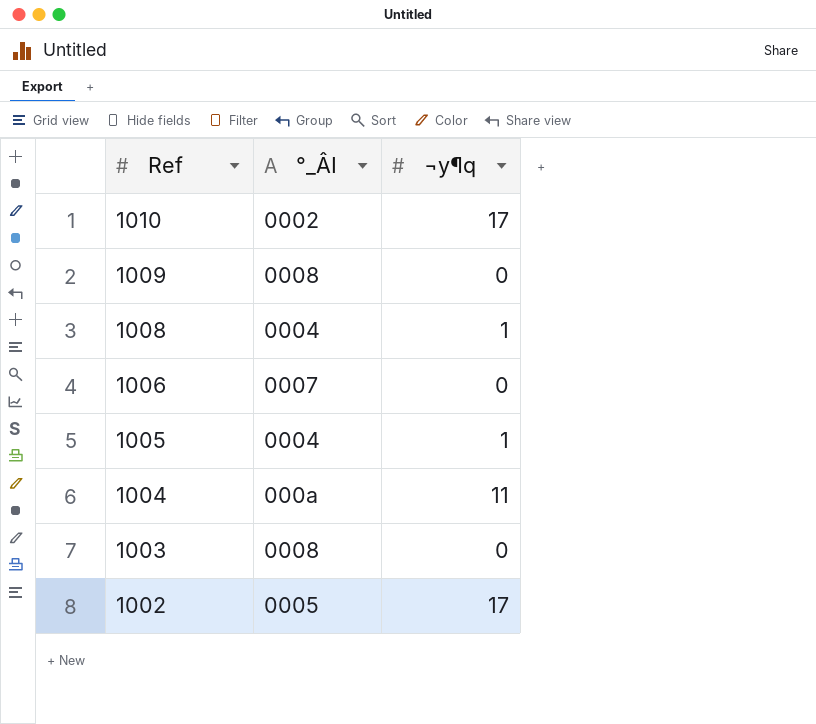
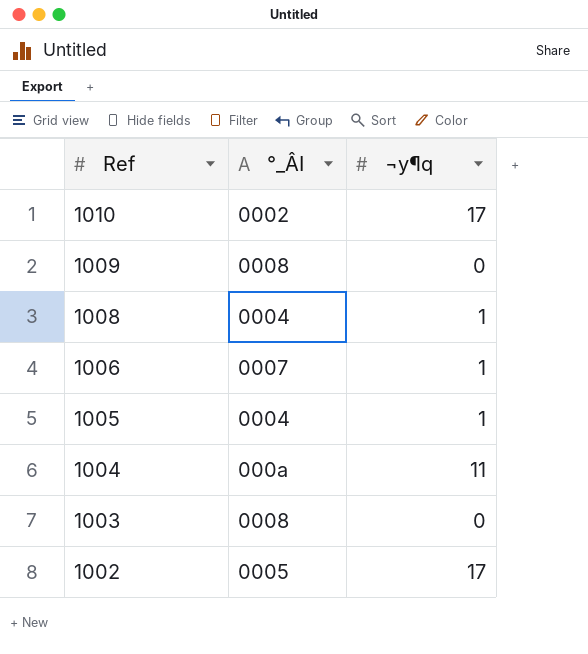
1006 | ¬y¶q: 0 -> 1

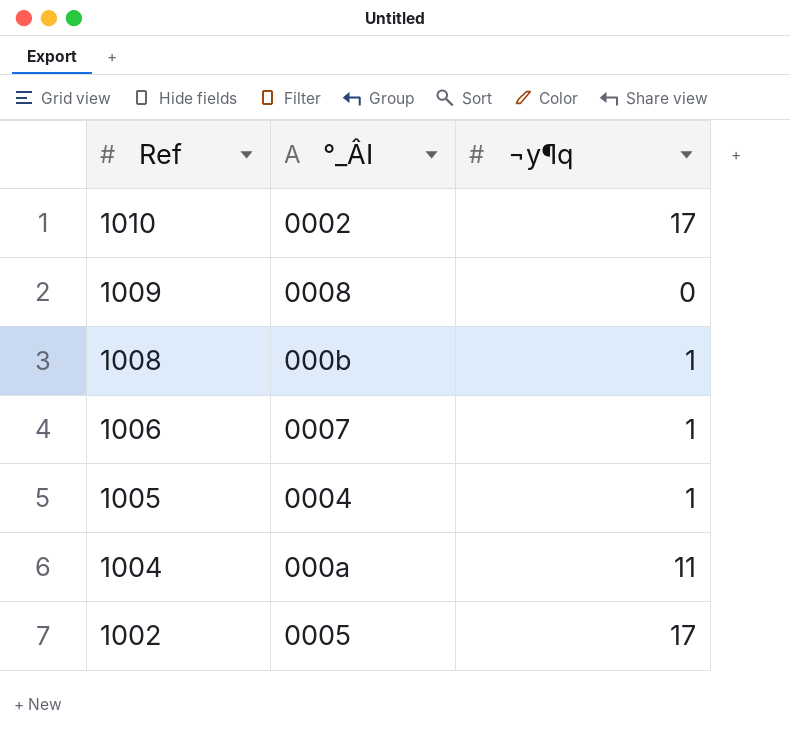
row 1003: 0008 | 0 -> none
1008 | °_ÂI: 0004 -> 000b

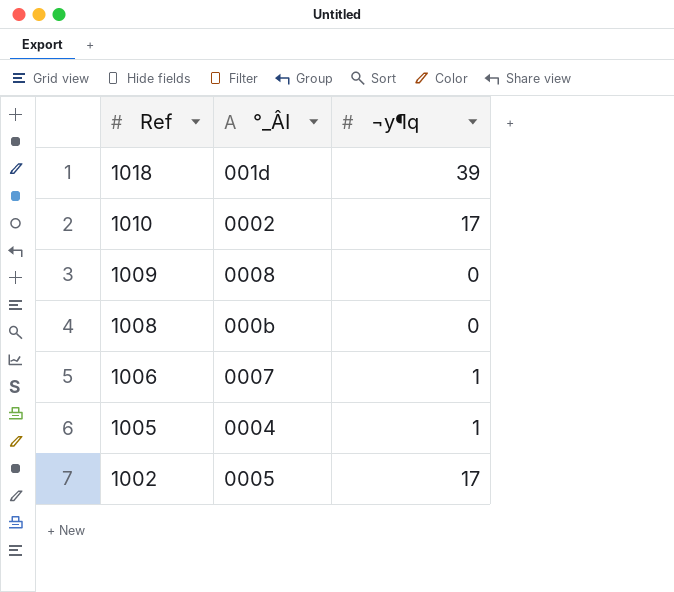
row 1004: 000a | 11 -> none
row 1018: none -> 001d | 39
1008 | ¬y¶q: 1 -> 0

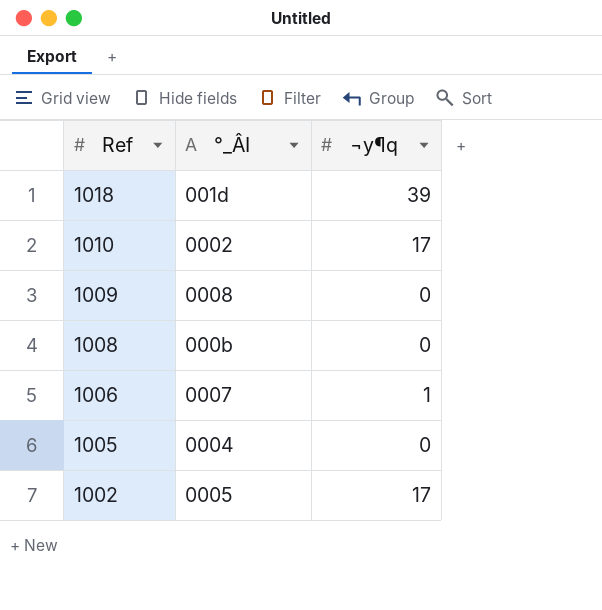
1005 | ¬y¶q: 1 -> 0

